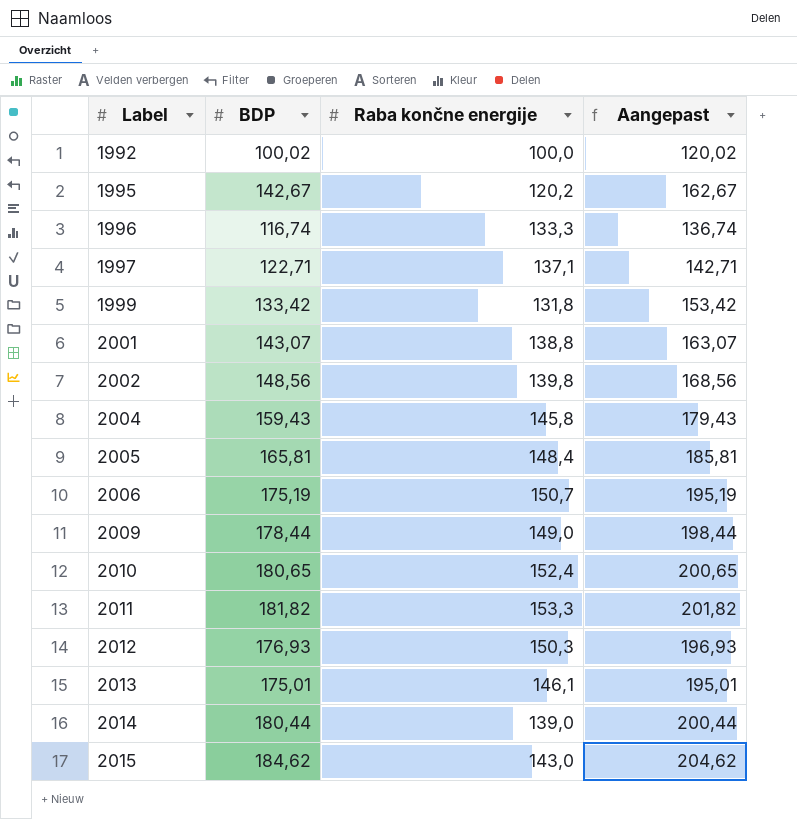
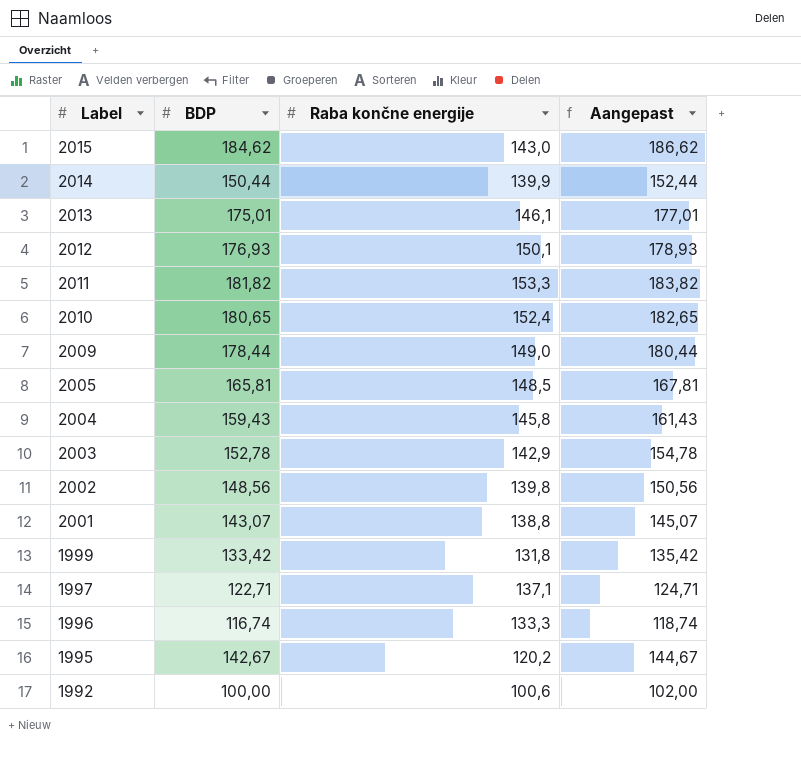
row order: Label ascending -> Label descending
column Aangepast | formula: [BDP] + 20 -> [BDP] + 2
row 2006: 175,19 | 150,7 | 195,19 -> none
2014 | BDP: 180,44 -> 150,44
2014 | Raba končne energije: 139,0 -> 139,9
2012 | Raba končne energije: 150,3 -> 150,1
2005 | Raba končne energije: 148,4 -> 148,5
row 2003: none -> 152,78 | 142,9 | 154,78
1992 | BDP: 100,02 -> 100,00
1992 | Raba končne energije: 100,0 -> 100,6

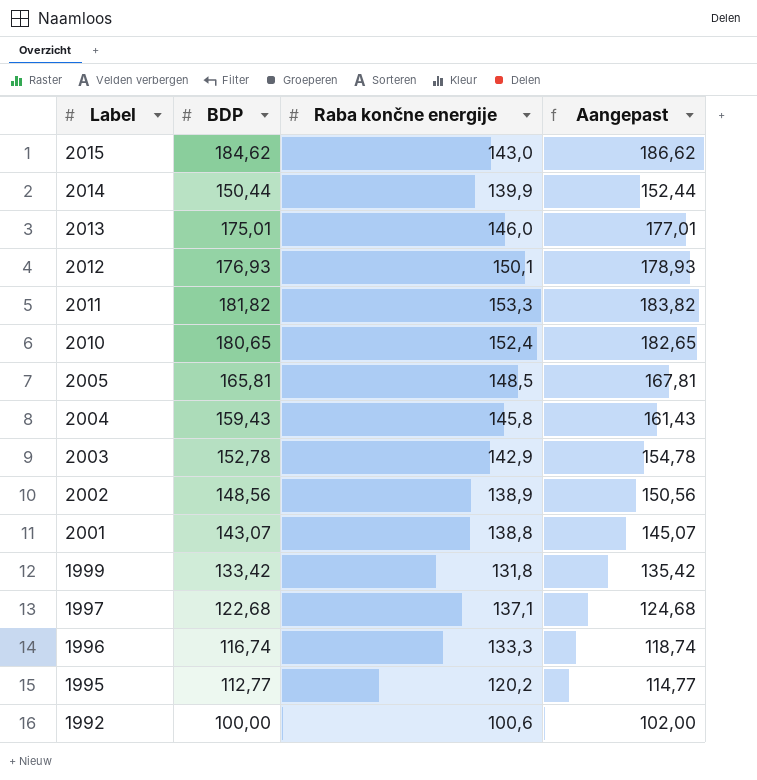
row 2009: 178,44 | 149,0 | 180,44 -> none
2013 | Raba končne energije: 146,1 -> 146,0
2002 | Raba končne energije: 139,8 -> 138,9
1997 | BDP: 122,71 -> 122,68
1997 | Aangepast: 124,71 -> 124,68
1995 | BDP: 142,67 -> 112,77
1995 | Aangepast: 144,67 -> 114,77

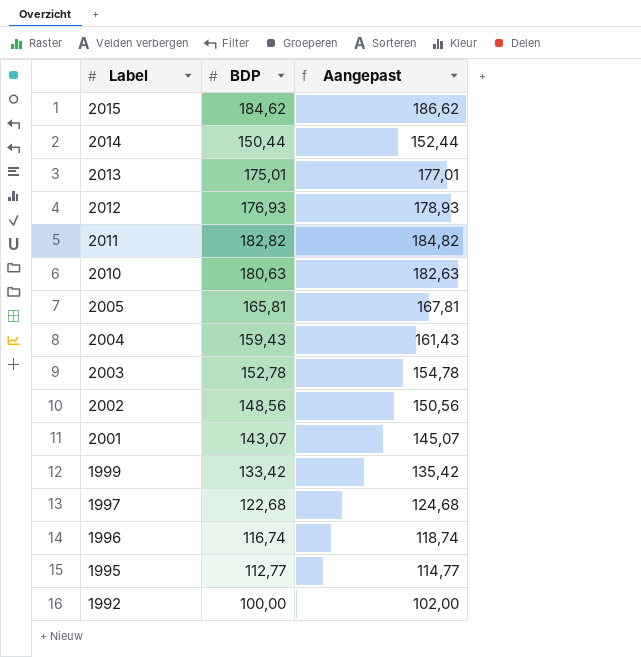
column Raba končne energije | position: 3 -> none
2011 | BDP: 181,82 -> 182,82
2011 | Aangepast: 183,82 -> 184,82
2010 | BDP: 180,65 -> 180,63
2010 | Aangepast: 182,65 -> 182,63

